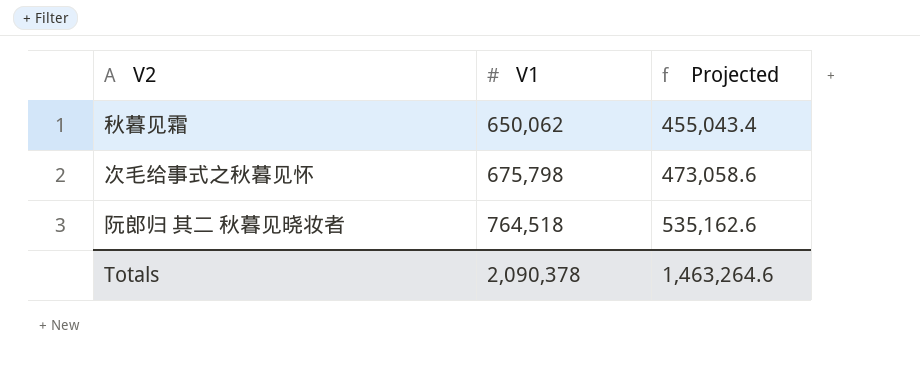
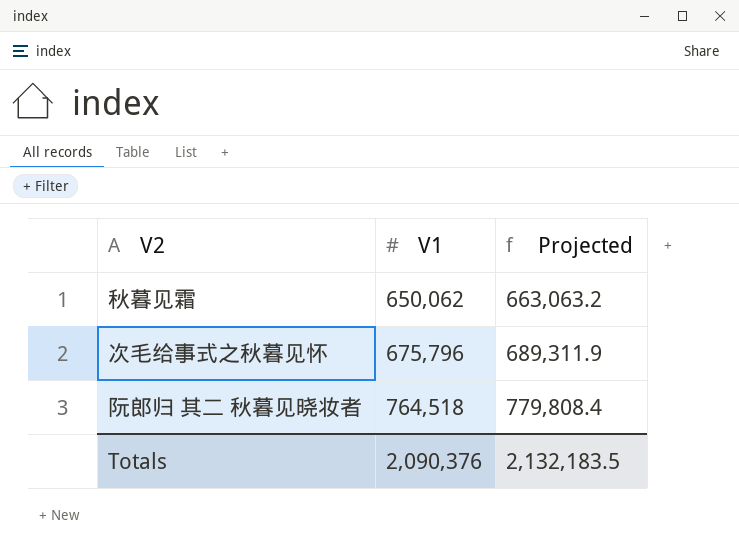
column Projected | formula: [V1] * 0.7 -> [V1] * 1.02
次毛给事式之秋暮见怀 | V1: 675,798 -> 675,796
Totals | V1: 2,090,378 -> 2,090,376
Totals | Projected: 1,463,264.6 -> 2,132,183.5

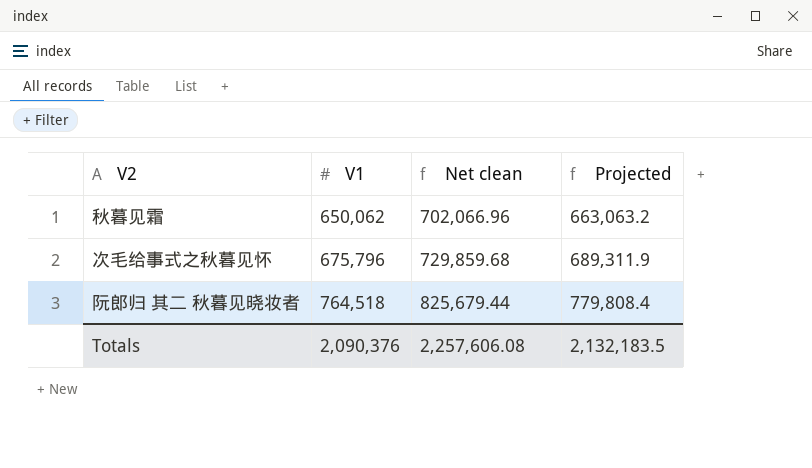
column Net clean | formula: none -> [V1] * 1.08

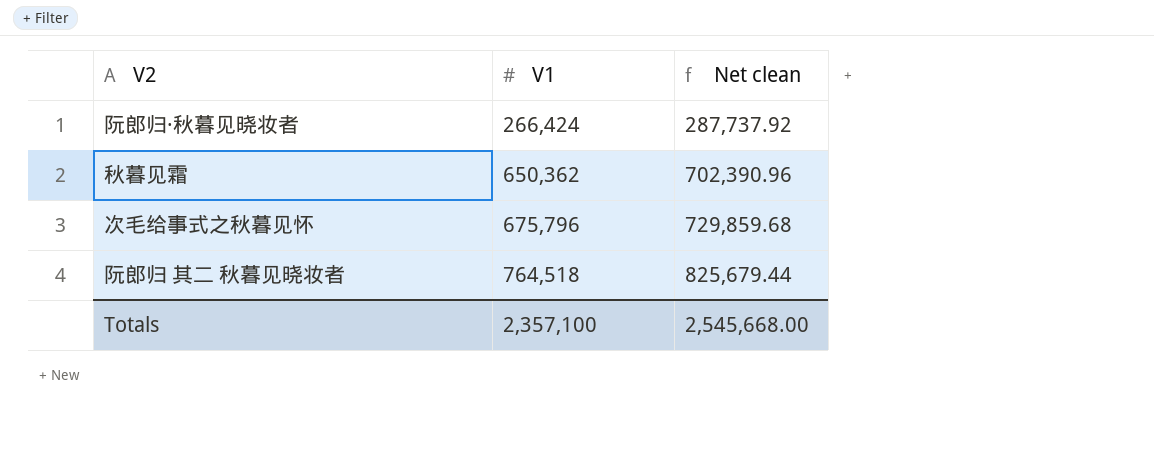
column Projected | formula: [V1] * 1.02 -> none
row 阮郎归·秋暮见晓妆者: none -> 266,424 | 287,737.92
秋暮见霜 | V1: 650,062 -> 650,362
秋暮见霜 | Net clean: 702,066.96 -> 702,390.96
Totals | V1: 2,090,376 -> 2,357,100
Totals | Net clean: 2,257,606.08 -> 2,545,668.00

